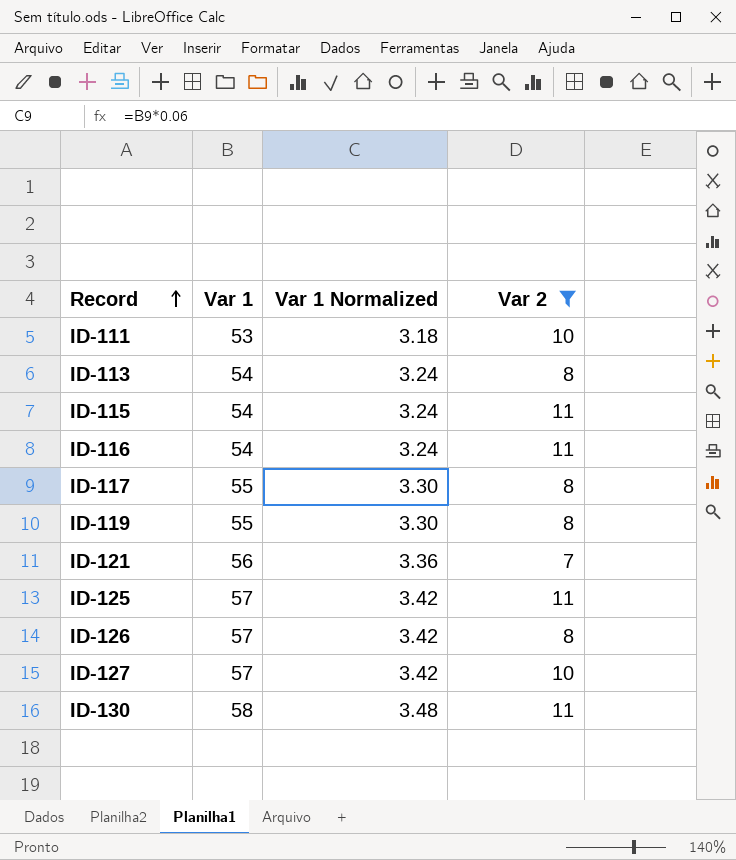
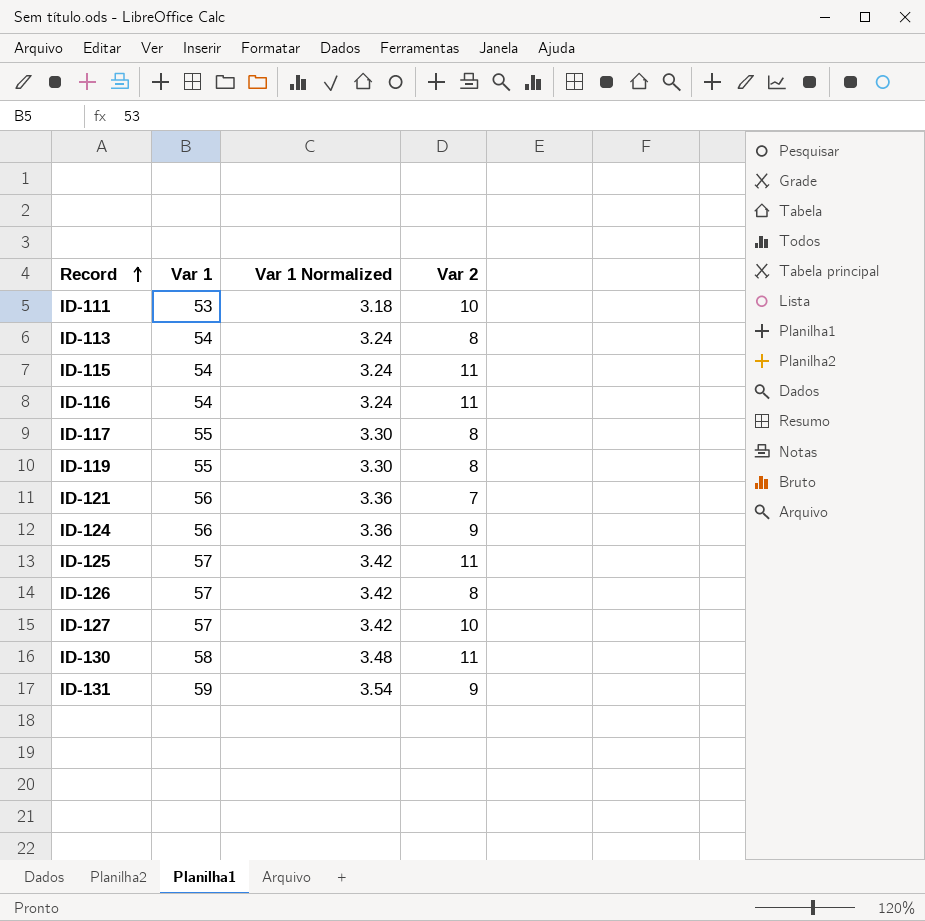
filter: Var 2 != 9 -> none

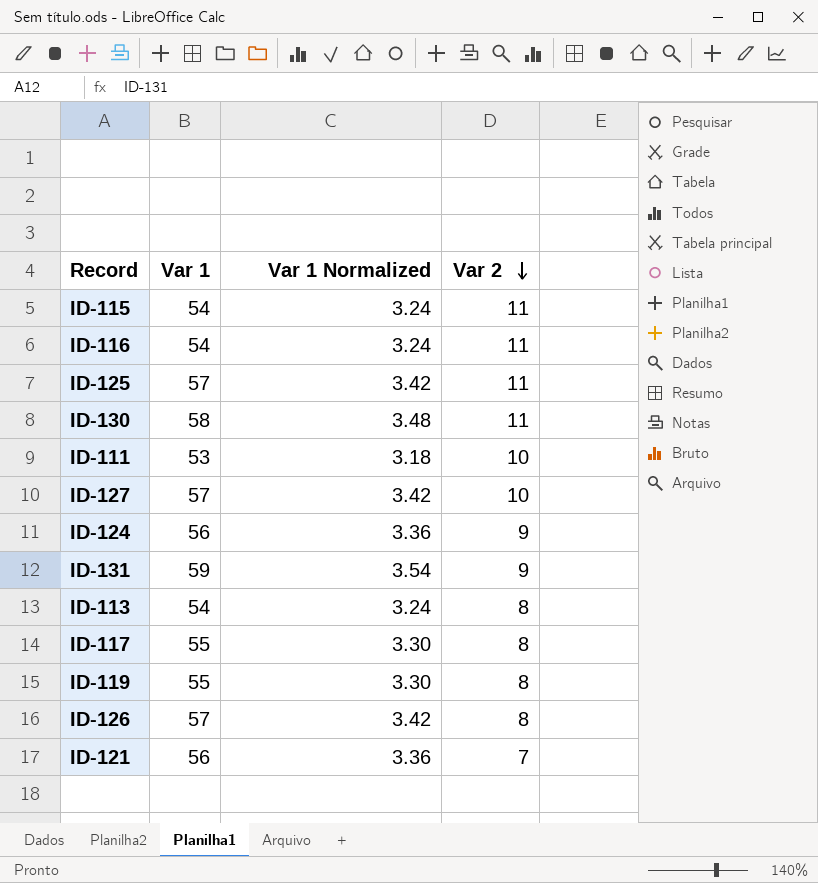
row order: Record ascending -> Var 2 descending

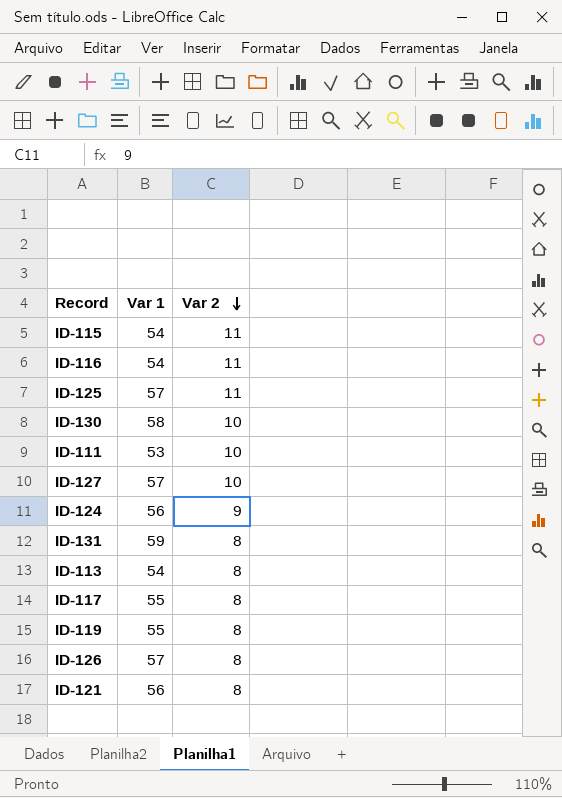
column Var 1 Normalized | formula: [Var 1] * 0.06 -> none
ID-130 | Var 2: 11 -> 10
ID-131 | Var 2: 9 -> 8
ID-121 | Var 2: 7 -> 8

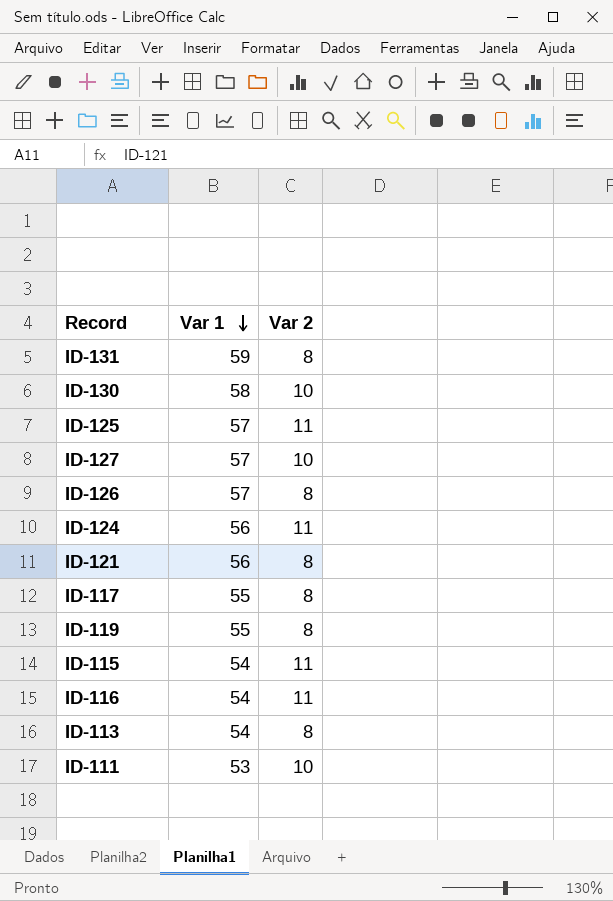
row order: Var 2 descending -> Var 1 descending
ID-124 | Var 2: 9 -> 11

